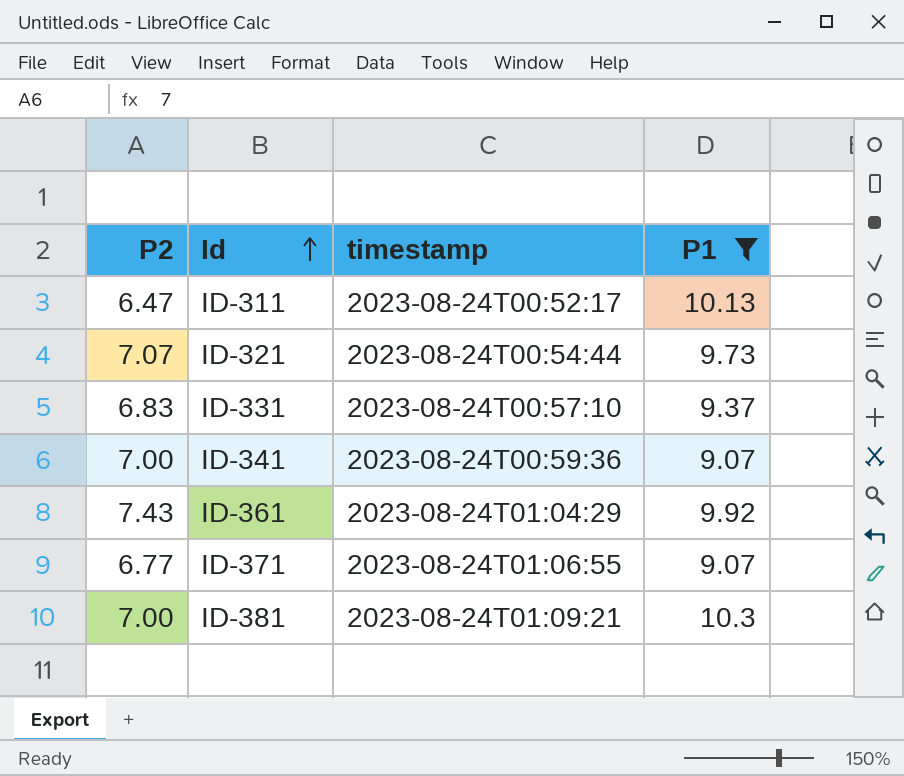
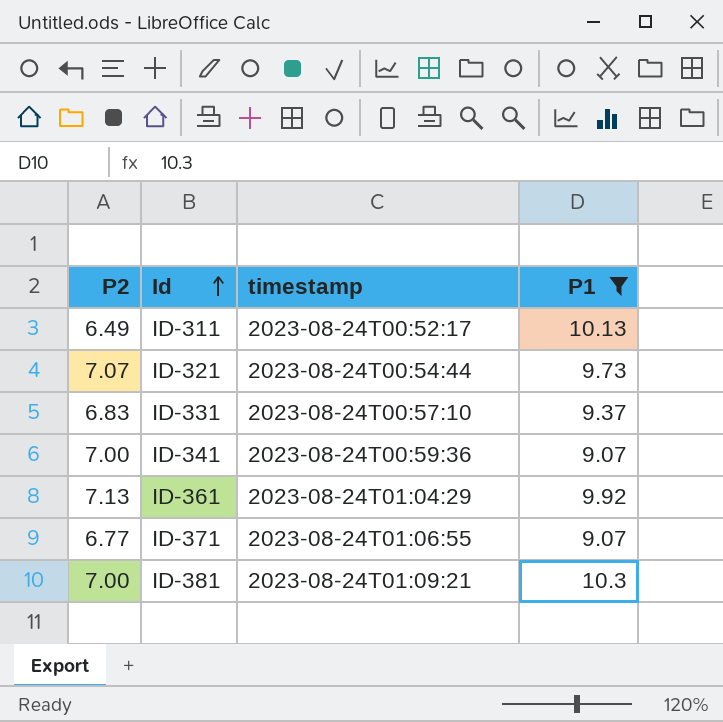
ID-311 | P2: 6.47 -> 6.49
ID-361 | P2: 7.43 -> 7.13

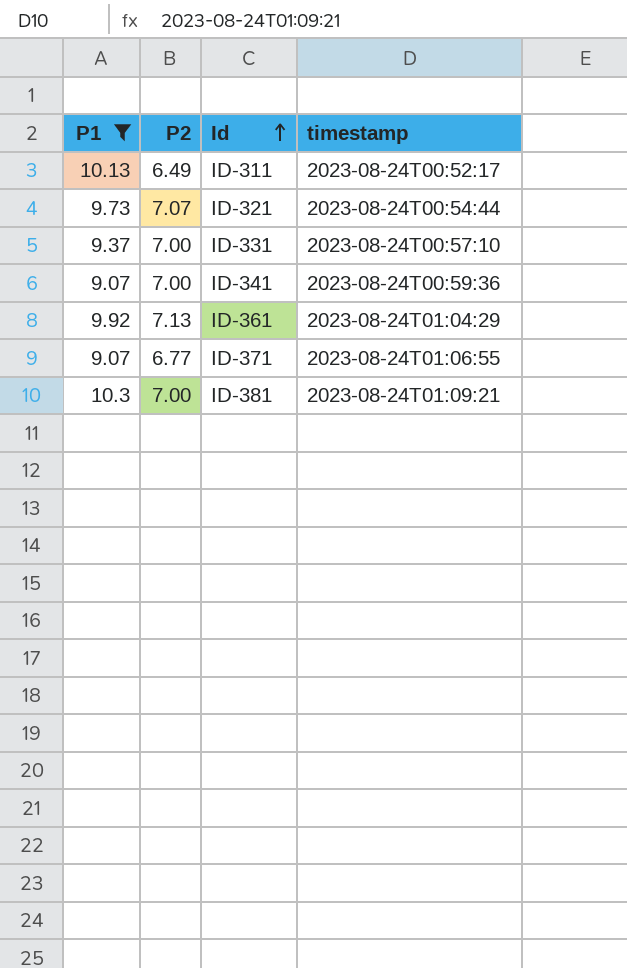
column P1 | position: 4 -> 1
ID-331 | P2: 6.83 -> 7.00

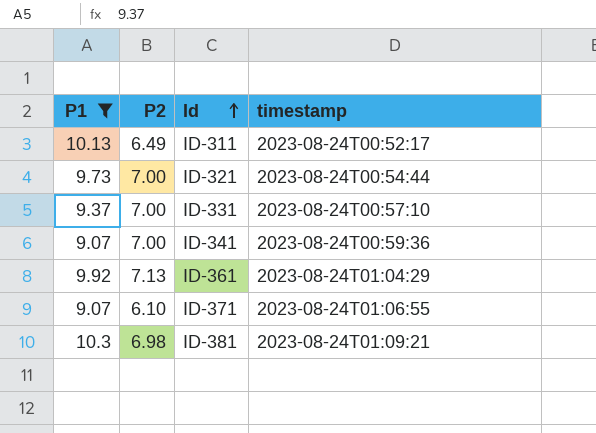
ID-321 | P2: 7.07 -> 7.00
ID-371 | P2: 6.77 -> 6.10
ID-381 | P2: 7.00 -> 6.98

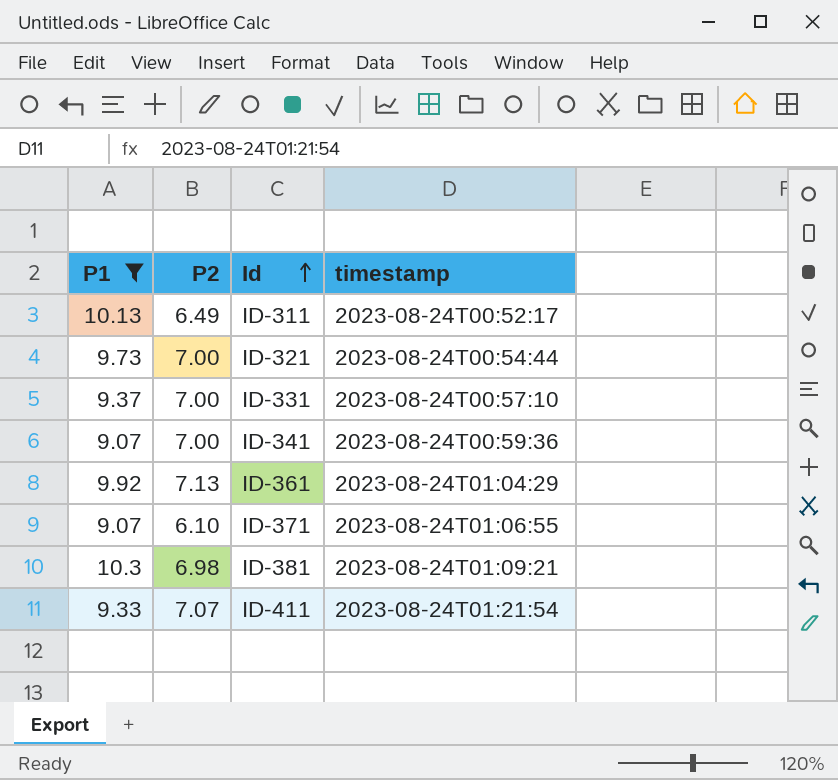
row ID-411: none -> 9.33 | 7.07 | 2023-08-24T01:21:54

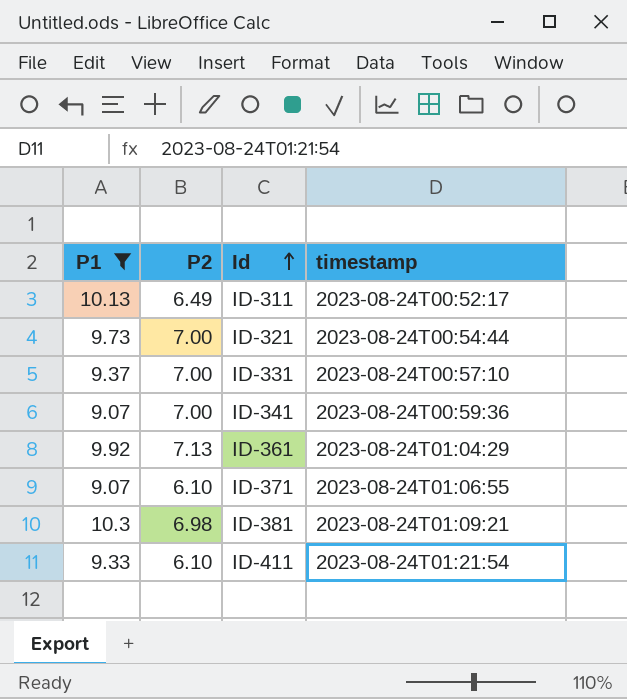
ID-411 | P2: 7.07 -> 6.10

